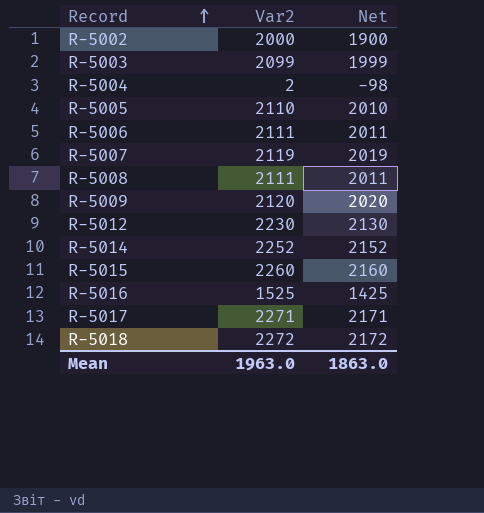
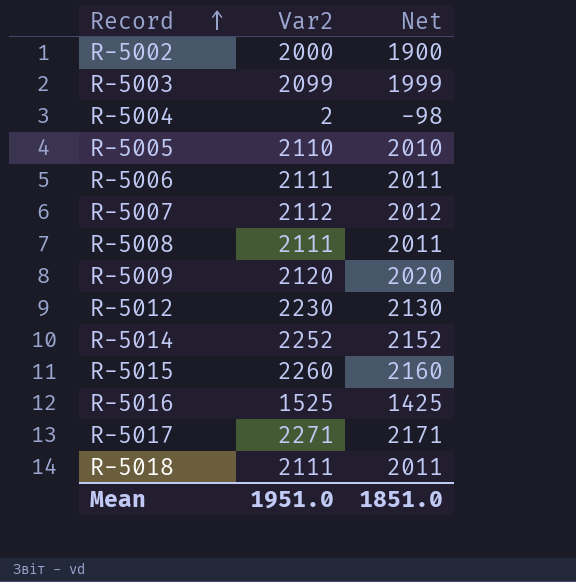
R-5007 | Var2: 2119 -> 2112
R-5007 | Net: 2019 -> 2012
R-5018 | Var2: 2272 -> 2111
R-5018 | Net: 2172 -> 2011
Mean | Var2: 1963.0 -> 1951.0
Mean | Net: 1863.0 -> 1851.0

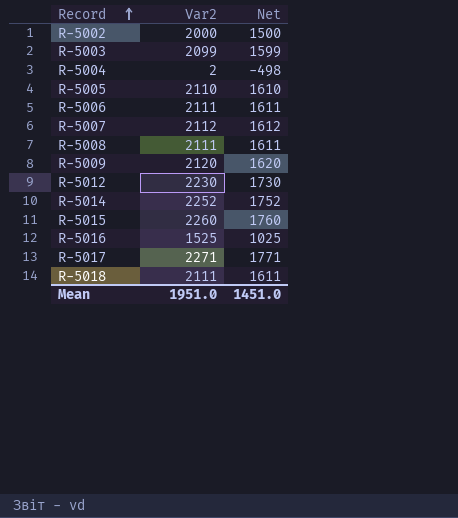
column Net | formula: [Var2] - 100 -> [Var2] - 500
Mean | Net: 1851.0 -> 1451.0

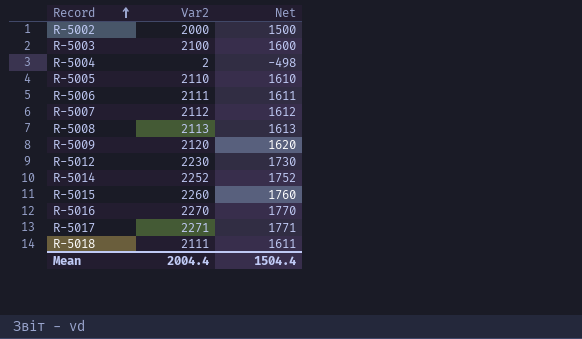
R-5003 | Var2: 2099 -> 2100
R-5003 | Net: 1599 -> 1600
R-5008 | Var2: 2111 -> 2113
R-5008 | Net: 1611 -> 1613
R-5016 | Var2: 1525 -> 2270
R-5016 | Net: 1025 -> 1770
Mean | Var2: 1951.0 -> 2004.4
Mean | Net: 1451.0 -> 1504.4

